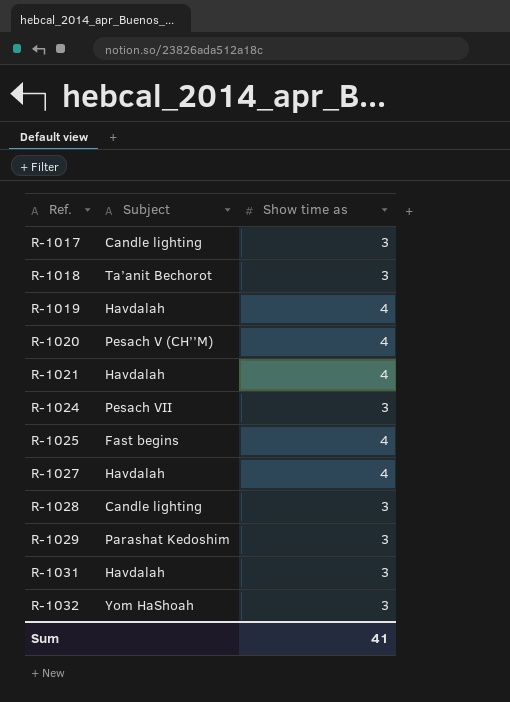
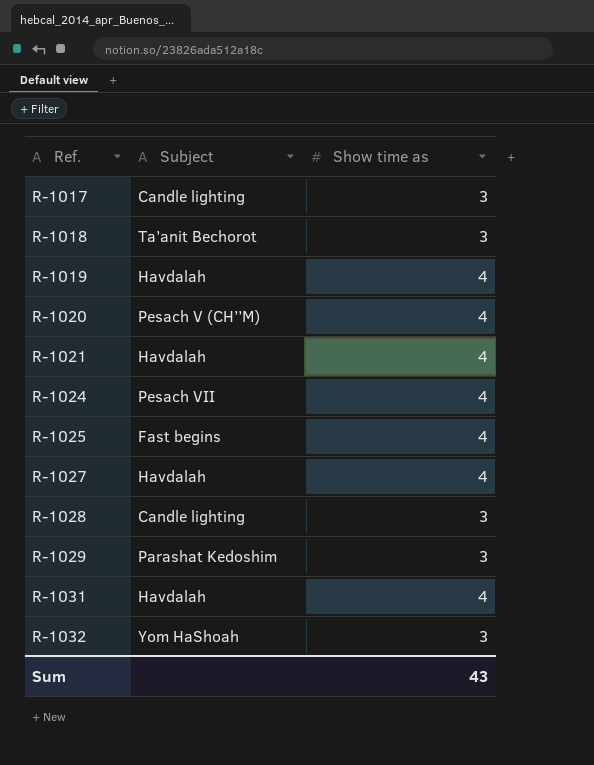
R-1024 | Show time as: 3 -> 4
R-1031 | Show time as: 3 -> 4
Sum | Show time as: 41 -> 43

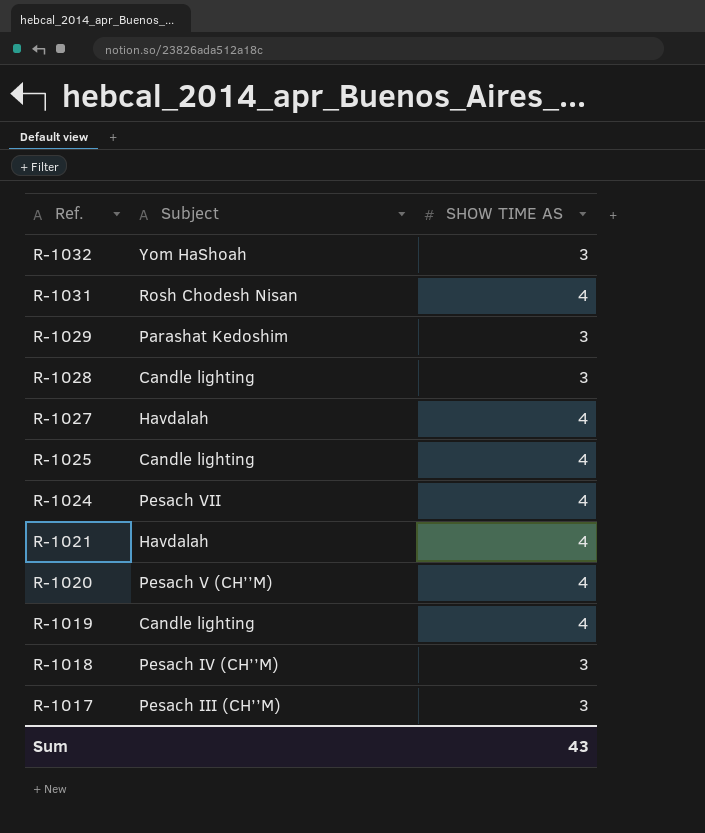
row order: Ref. ascending -> Ref. descending
column name: Show time as -> SHOW TIME AS
R-1031 | Subject: Havdalah -> Rosh Chodesh Nisan
R-1025 | Subject: Fast begins -> Candle lighting
R-1019 | Subject: Havdalah -> Candle lighting
R-1018 | Subject: Ta’anit Bechorot -> Pesach IV (CH’’M)
R-1017 | Subject: Candle lighting -> Pesach III (CH’’M)

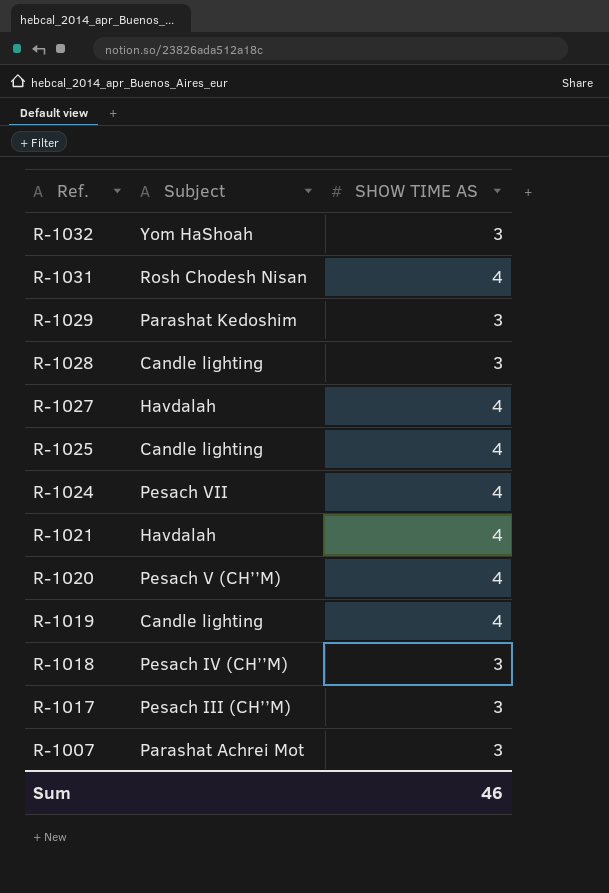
row R-1007: none -> Parashat Achrei Mot | 3
Sum | SHOW TIME AS: 43 -> 46

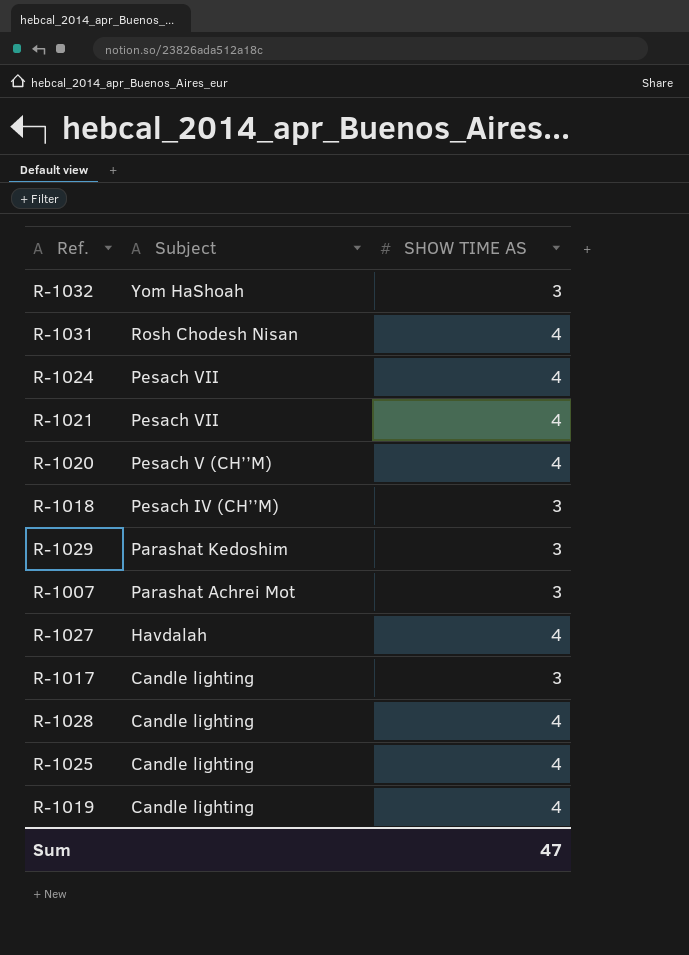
row order: Ref. descending -> Subject descending
R-1021 | Subject: Havdalah -> Pesach VII
R-1017 | Subject: Pesach III (CH’’M) -> Candle lighting
R-1028 | SHOW TIME AS: 3 -> 4
Sum | SHOW TIME AS: 46 -> 47

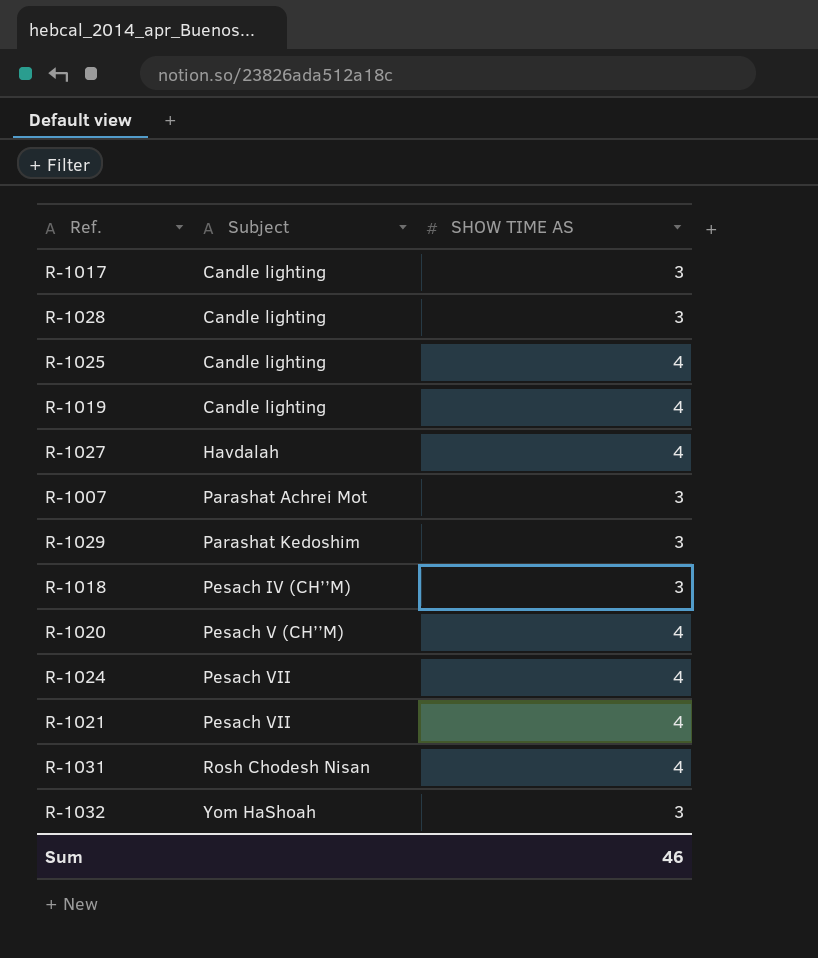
row order: Subject descending -> Subject ascending
R-1028 | SHOW TIME AS: 4 -> 3
Sum | SHOW TIME AS: 47 -> 46

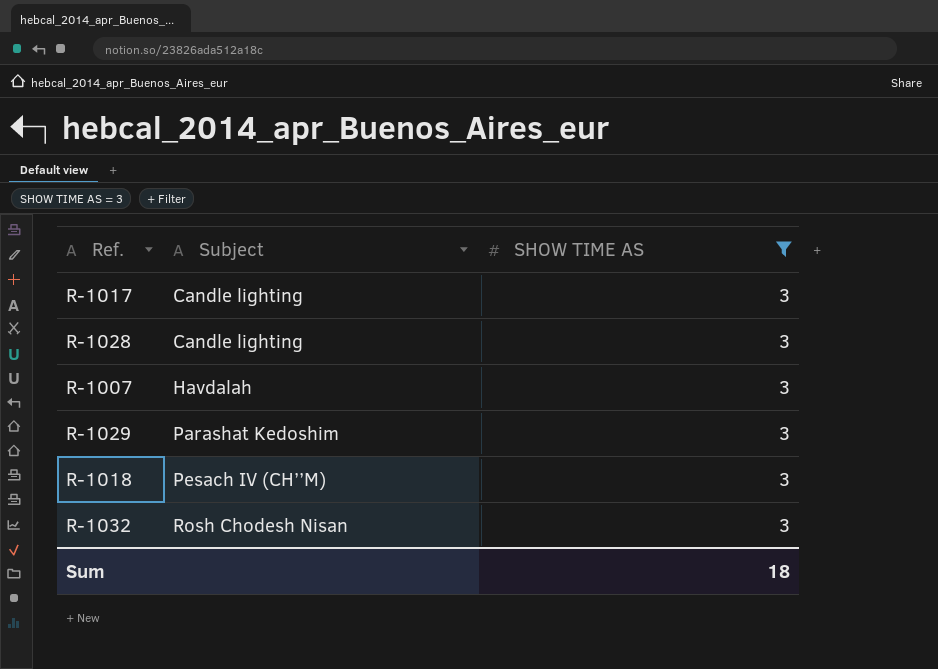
filter: none -> SHOW TIME AS = 3
R-1007 | Subject: Parashat Achrei Mot -> Havdalah
R-1032 | Subject: Yom HaShoah -> Rosh Chodesh Nisan
Sum | SHOW TIME AS: 46 -> 18

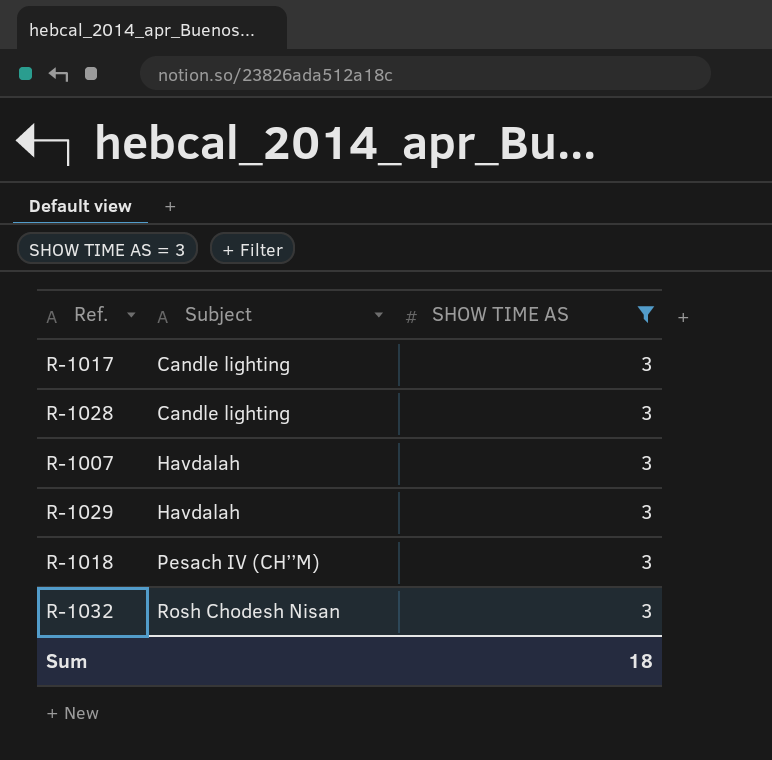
R-1029 | Subject: Parashat Kedoshim -> Havdalah

